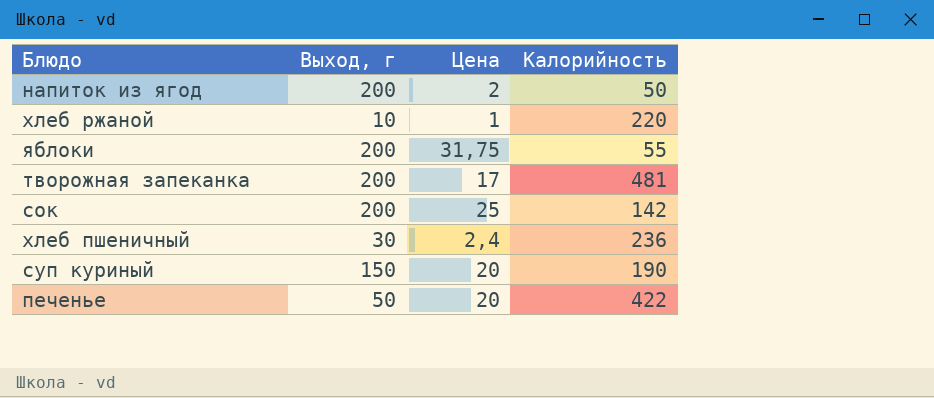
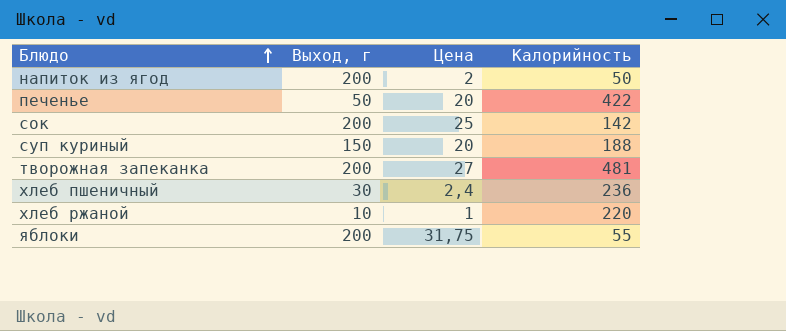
row order: none -> Блюдо ascending
суп куриный | Калорийность: 190 -> 188
творожная запеканка | Цена: 17 -> 27

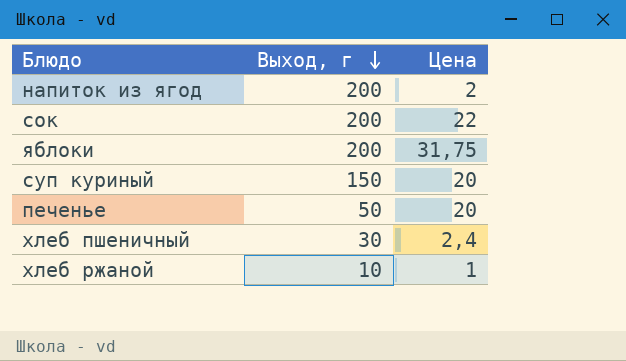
row order: Блюдо ascending -> Выход, г descending
column Калорийность | position: 4 -> none
row творожная запеканка: 200 | 27 | 481 -> none
сок | Цена: 25 -> 22

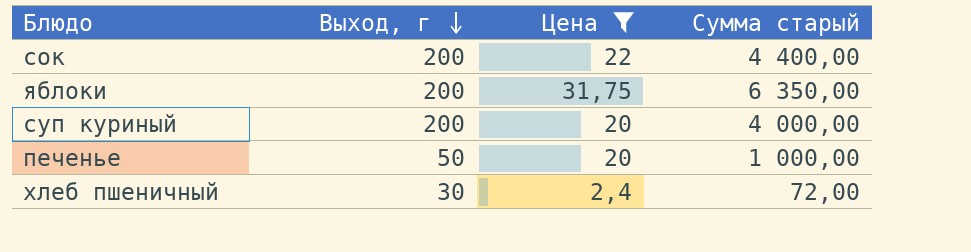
filter: none -> Цена >= 2,4
column Сумма старый | formula: none -> [Выход, г] * [Цена]
суп куриный | Выход, г: 150 -> 200

